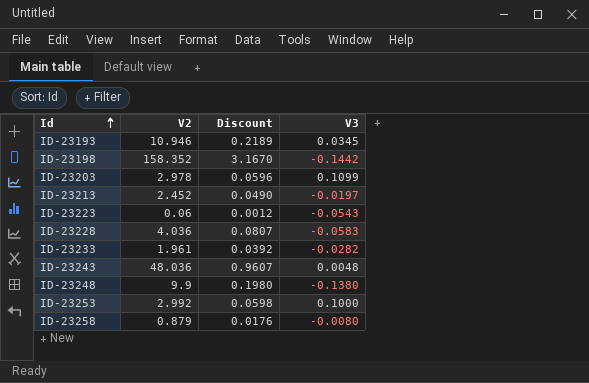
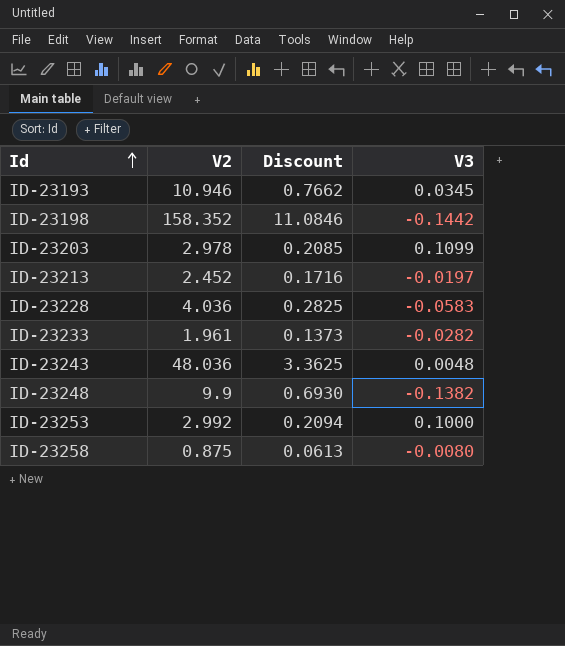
column Discount | formula: [V2] * 0.02 -> [V2] * 0.07
row ID-23223: 0.06 | 0.0012 | -0.0543 -> none
ID-23248 | V3: -0.1380 -> -0.1382
ID-23258 | V2: 0.879 -> 0.875

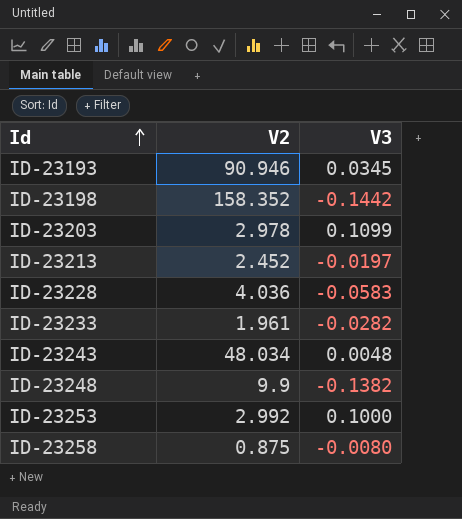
column Discount | formula: [V2] * 0.07 -> none
ID-23193 | V2: 10.946 -> 90.946
ID-23243 | V2: 48.036 -> 48.034

